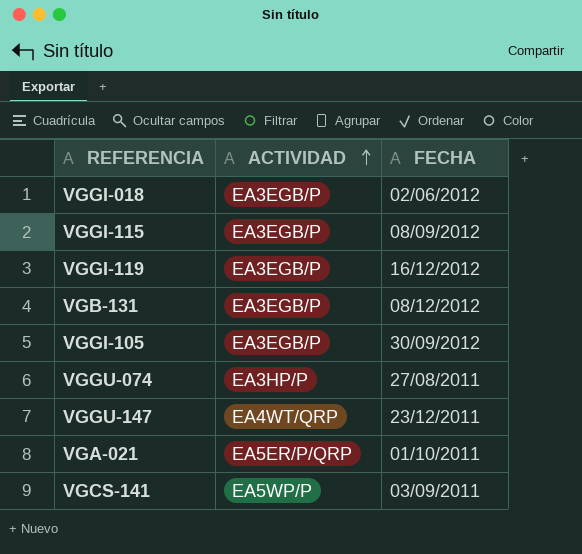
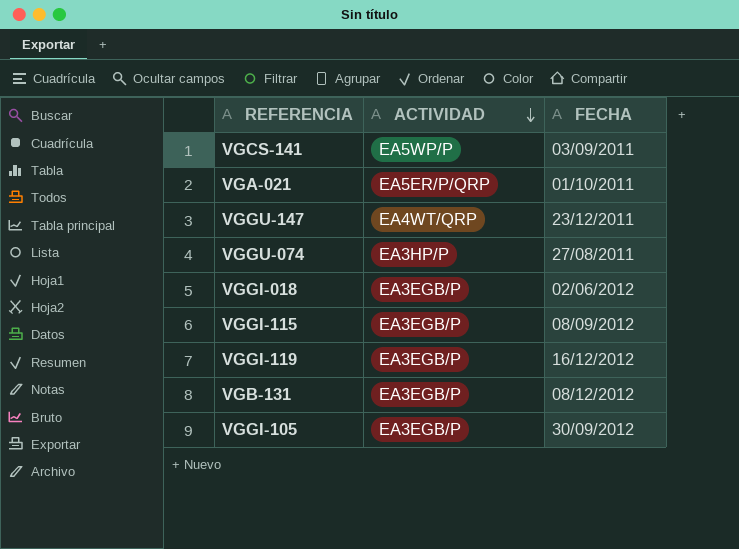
row order: ACTIVIDAD ascending -> ACTIVIDAD descending

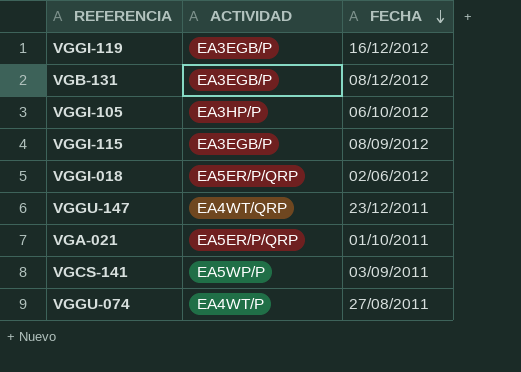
row order: ACTIVIDAD descending -> FECHA descending
VGGI-105 | ACTIVIDAD: EA3EGB/P -> EA3HP/P
VGGI-105 | FECHA: 30/09/2012 -> 06/10/2012
VGGI-018 | ACTIVIDAD: EA3EGB/P -> EA5ER/P/QRP
VGGU-074 | ACTIVIDAD: EA3HP/P -> EA4WT/P

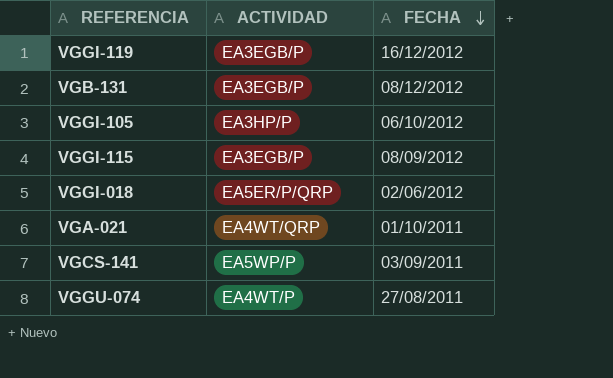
row VGGU-147: EA4WT/QRP | 23/12/2011 -> none
VGA-021 | ACTIVIDAD: EA5ER/P/QRP -> EA4WT/QRP

